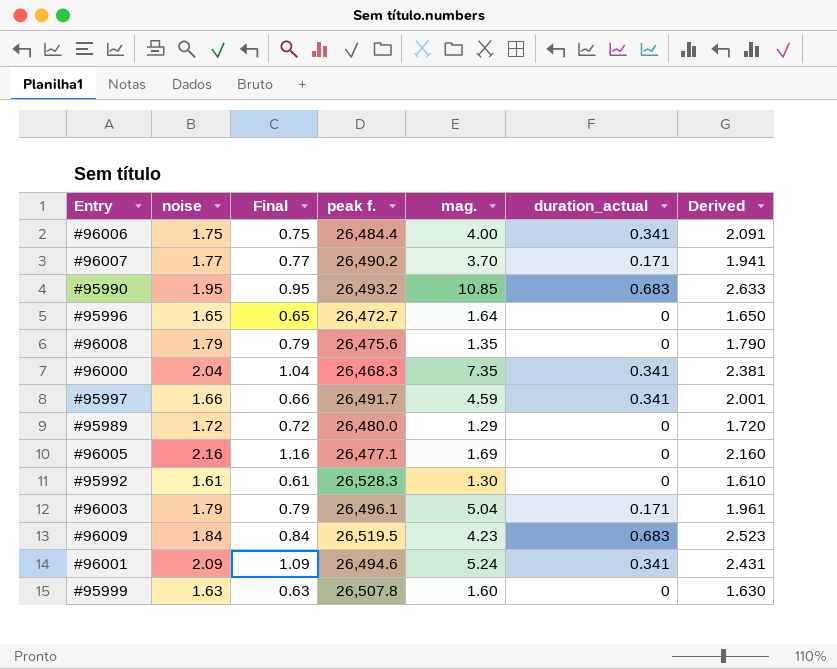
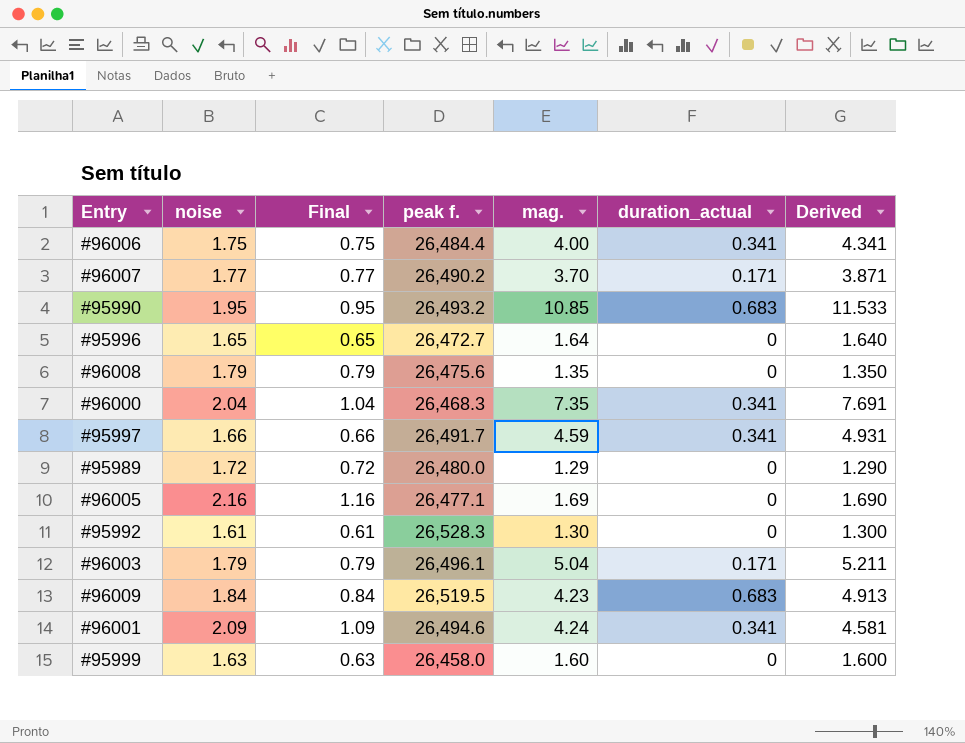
column Derived | formula: [noise] + [duration_actual] -> [mag.] + [duration_actual]
#96001 | mag.: 5.24 -> 4.24
#95999 | peak f.: 26,507.8 -> 26,458.0

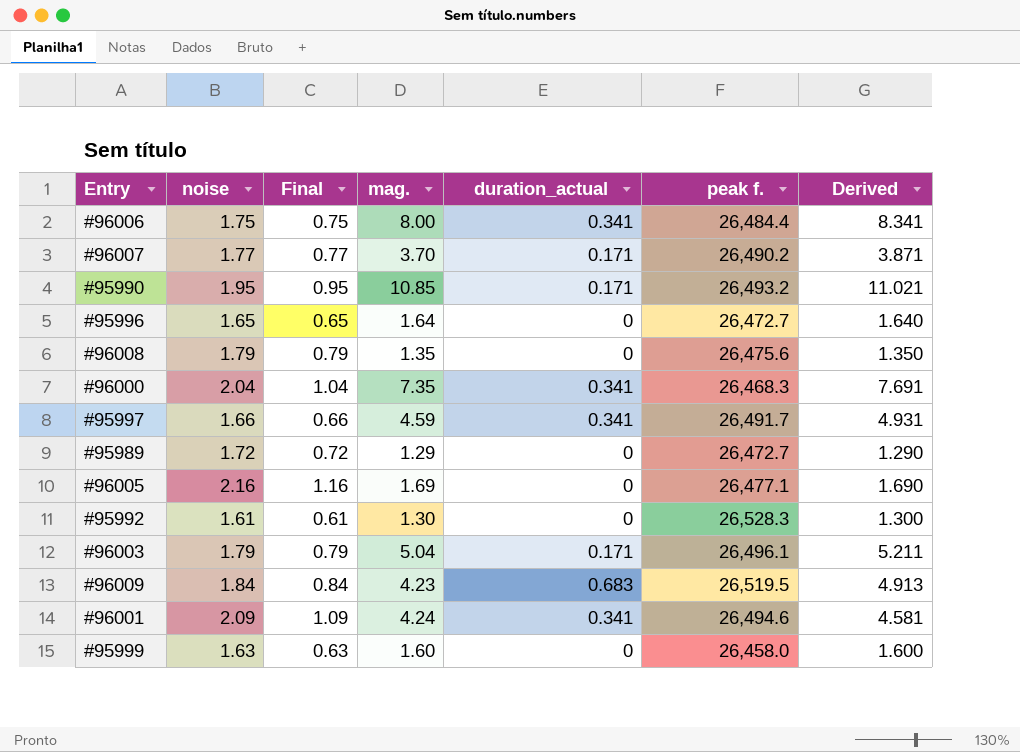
column peak f. | position: 4 -> 6
#96006 | mag.: 4.00 -> 8.00
#96006 | Derived: 4.341 -> 8.341
#95990 | duration_actual: 0.683 -> 0.171
#95990 | Derived: 11.533 -> 11.021
#95989 | peak f.: 26,480.0 -> 26,472.7

